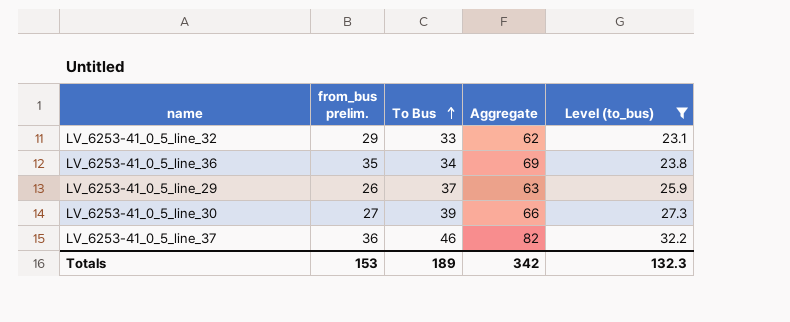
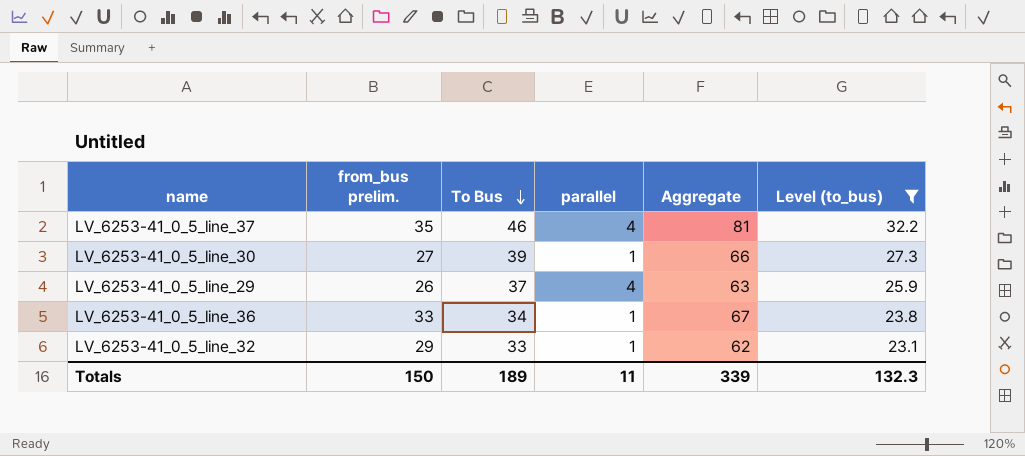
row order: To Bus ascending -> To Bus descending
column parallel | position: none -> 4
LV_6253-41_0_5_line_37 | from_bus prelim.: 36 -> 35
LV_6253-41_0_5_line_37 | Aggregate: 82 -> 81
LV_6253-41_0_5_line_36 | from_bus prelim.: 35 -> 33
LV_6253-41_0_5_line_36 | Aggregate: 69 -> 67
Totals | from_bus prelim.: 153 -> 150
Totals | Aggregate: 342 -> 339

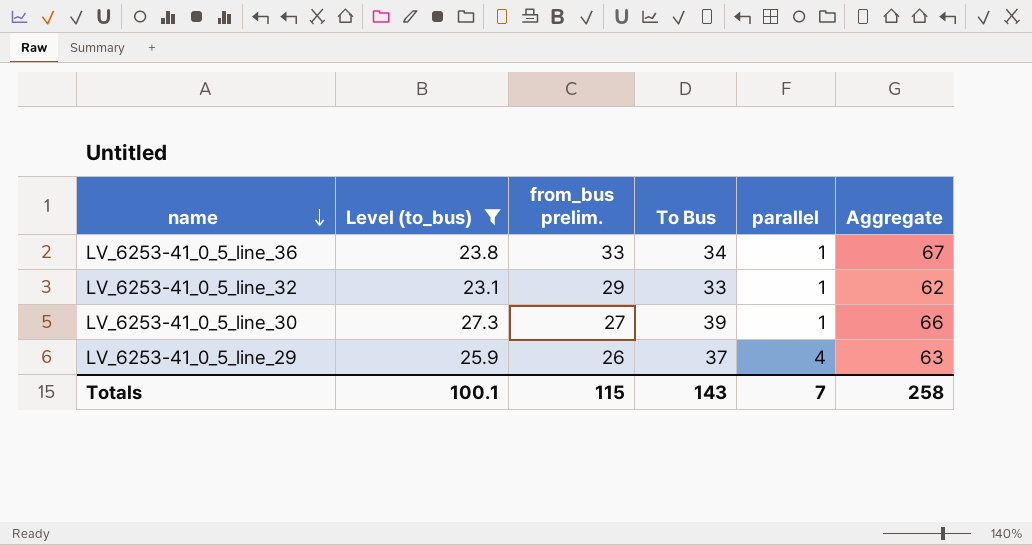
row order: To Bus descending -> name descending
column Level (to_bus) | position: 6 -> 2
row LV_6253-41_0_5_line_37: 35 | 46 | 4 | 81 | 32.2 -> none
Totals | Level (to_bus): 132.3 -> 100.1
Totals | from_bus prelim.: 150 -> 115
Totals | To Bus: 189 -> 143
Totals | parallel: 11 -> 7
Totals | Aggregate: 339 -> 258

